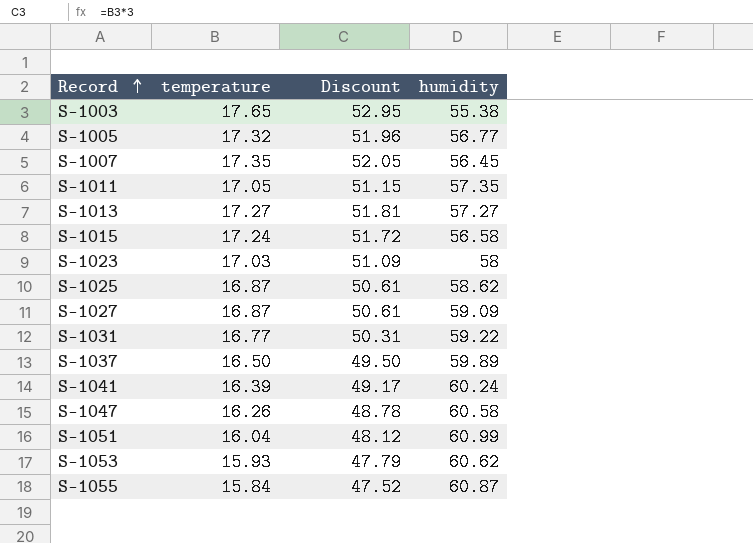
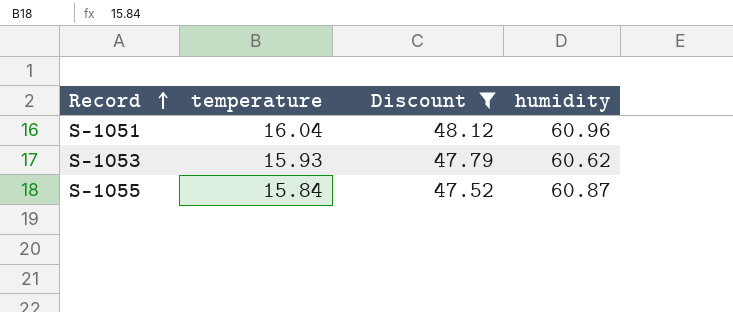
filter: none -> Discount <= 48.12
S-1051 | humidity: 60.99 -> 60.96

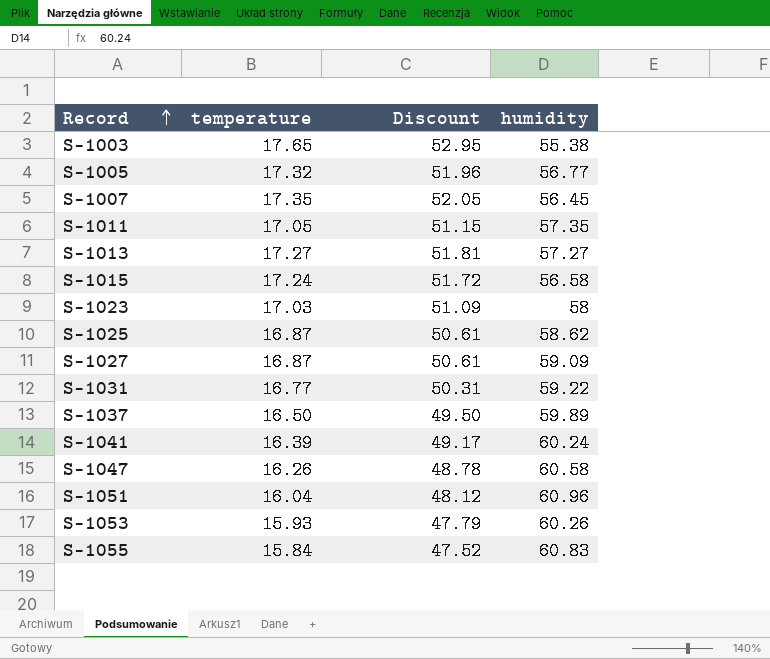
filter: Discount <= 48.12 -> none
S-1053 | humidity: 60.62 -> 60.26
S-1055 | humidity: 60.87 -> 60.83

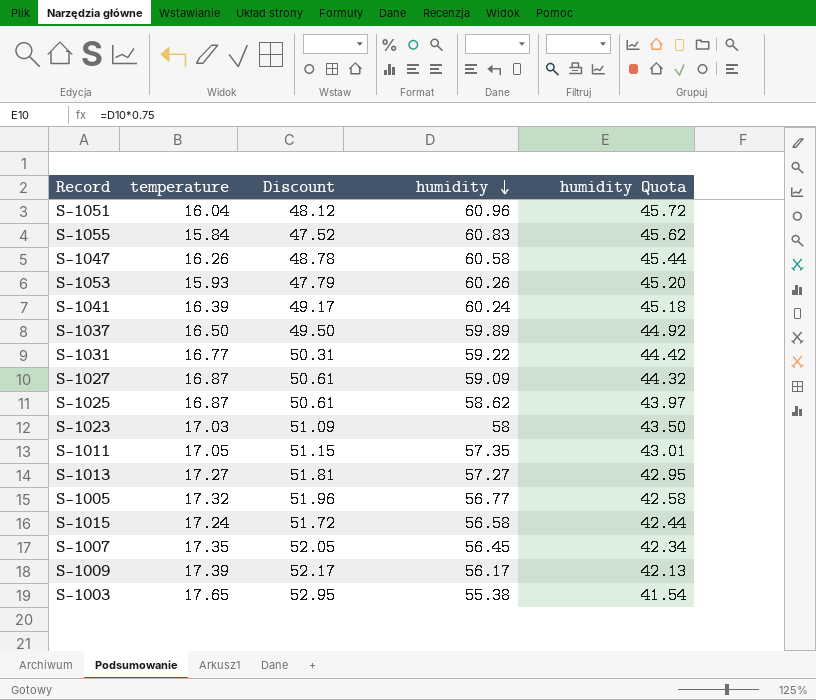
row order: Record ascending -> humidity descending
column humidity Quota | formula: none -> [humidity] * 0.75
row S-1009: none -> 17.39 | 52.17 | 56.17 | 42.13

